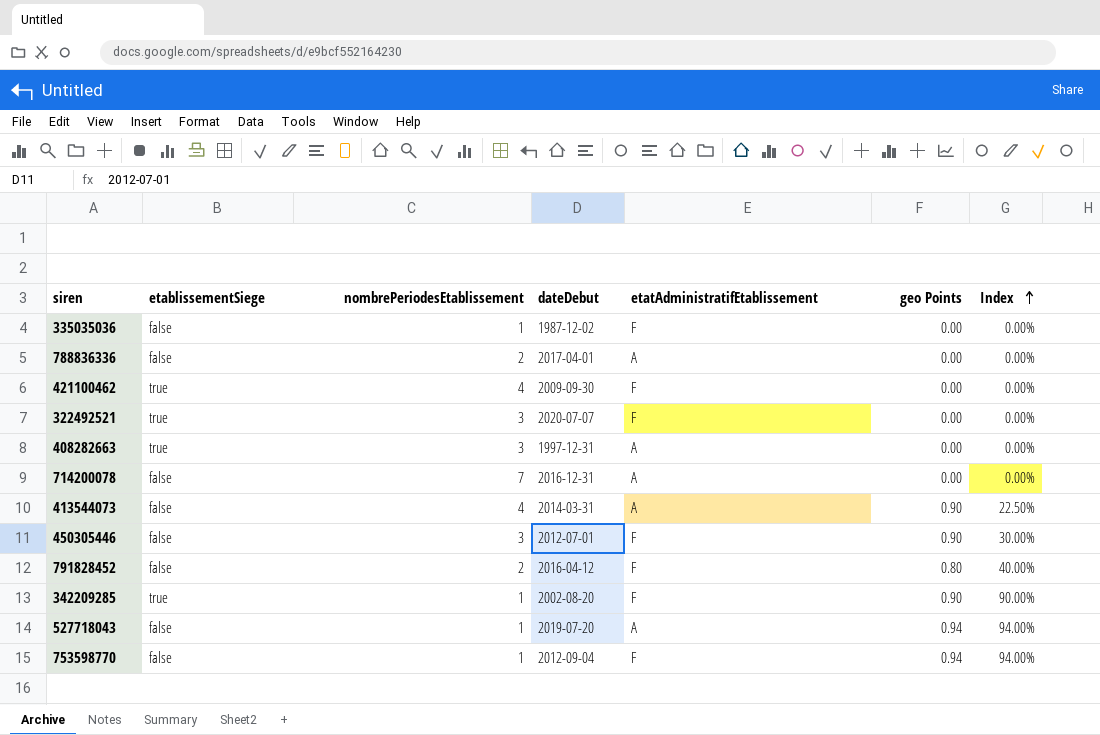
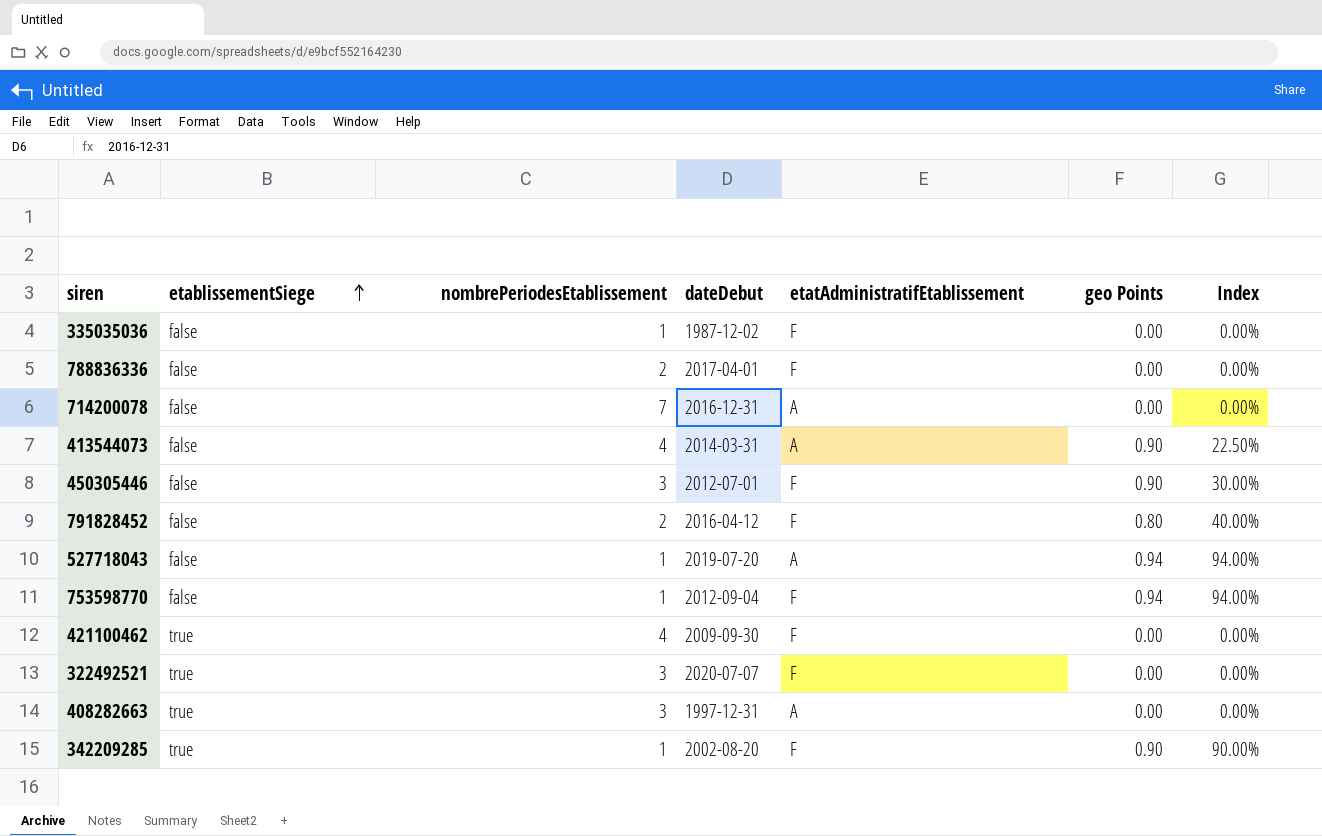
row order: Index ascending -> etablissementSiege ascending
788836336 | etatAdministratifEtablissement: A -> F

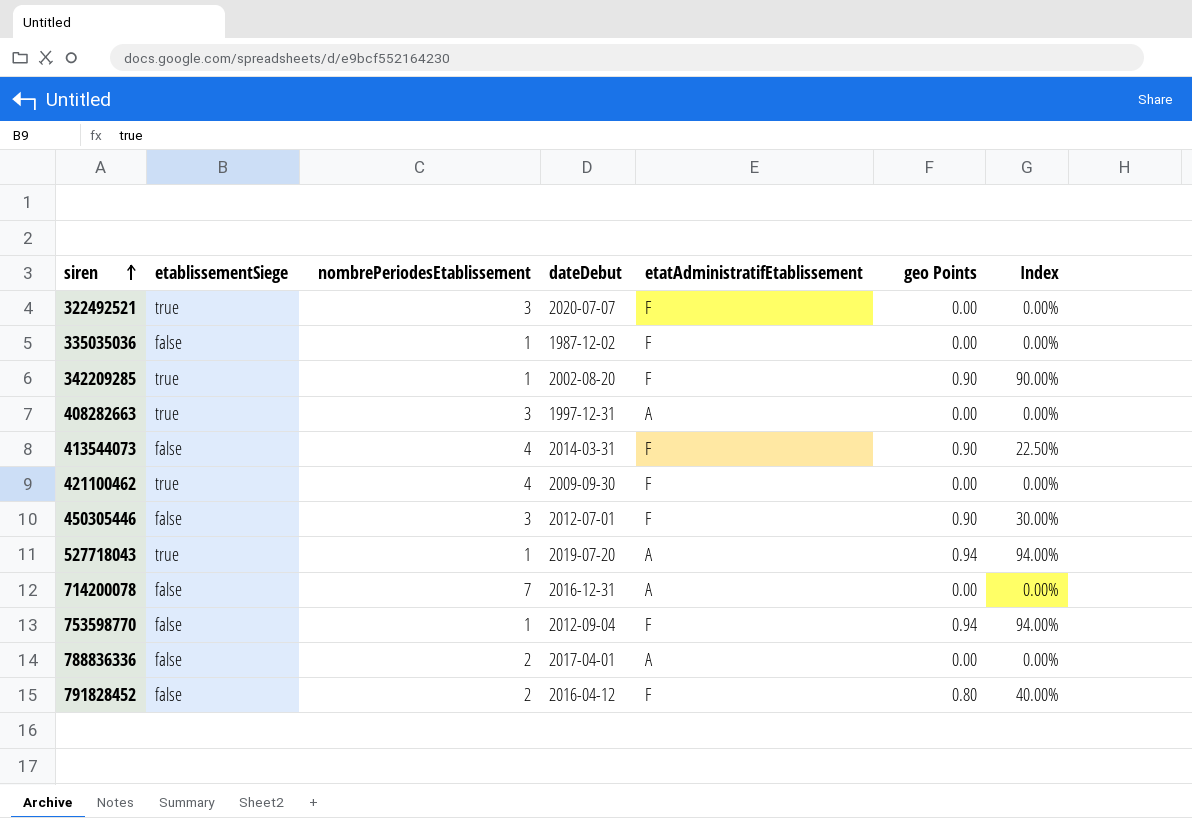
row order: etablissementSiege ascending -> siren ascending
413544073 | etatAdministratifEtablissement: A -> F
527718043 | etablissementSiege: false -> true
788836336 | etatAdministratifEtablissement: F -> A

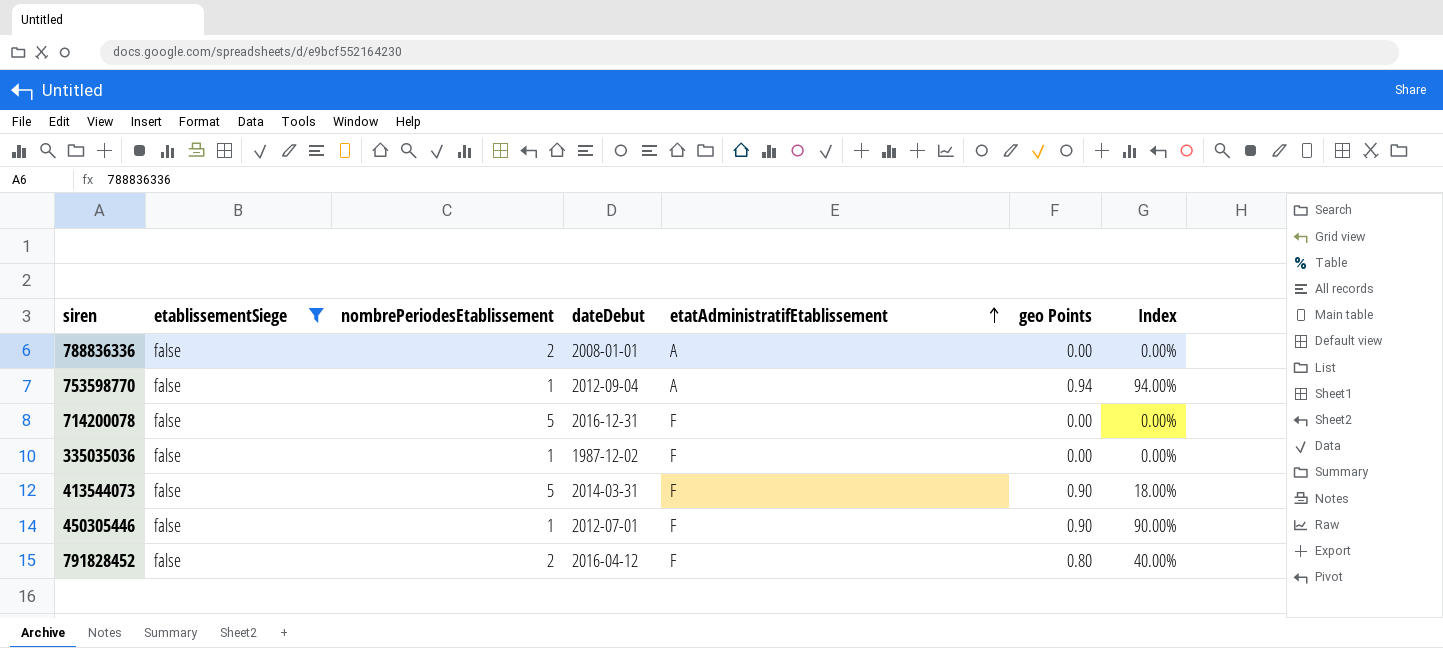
filter: none -> etablissementSiege = false
row order: siren ascending -> etatAdministratifEtablissement ascending
788836336 | dateDebut: 2017-04-01 -> 2008-01-01
753598770 | etatAdministratifEtablissement: F -> A
714200078 | nombrePeriodesEtablissement: 7 -> 5
714200078 | etatAdministratifEtablissement: A -> F
413544073 | nombrePeriodesEtablissement: 4 -> 5
413544073 | Index: 22.50% -> 18.00%
450305446 | nombrePeriodesEtablissement: 3 -> 1
450305446 | Index: 30.00% -> 90.00%

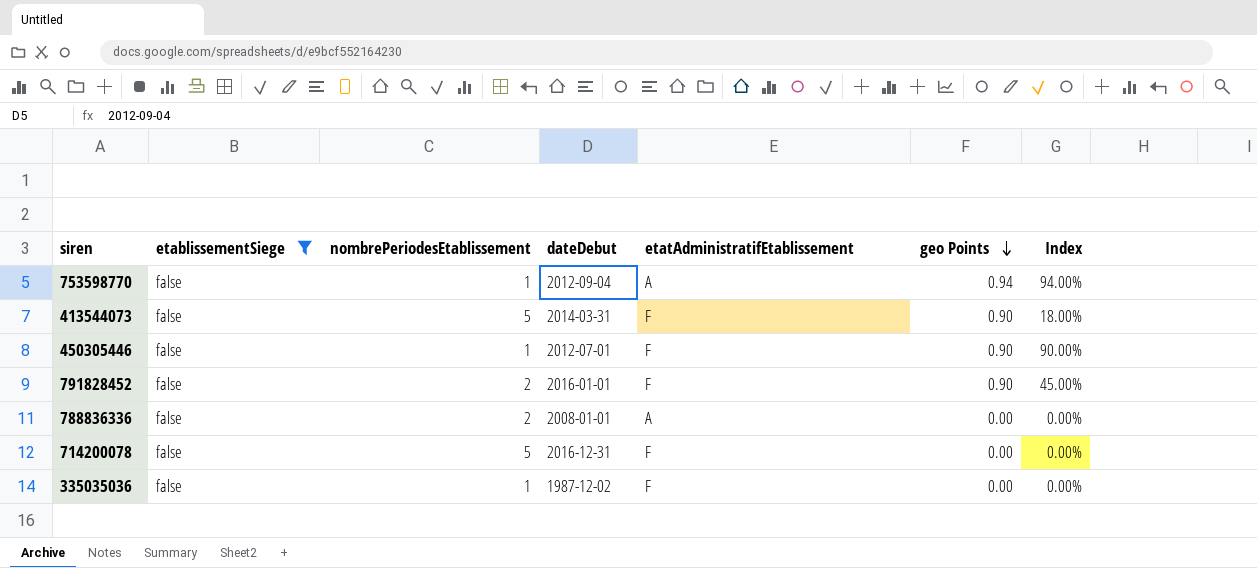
row order: etatAdministratifEtablissement ascending -> geo Points descending
791828452 | dateDebut: 2016-04-12 -> 2016-01-01
791828452 | geo Points: 0.80 -> 0.90
791828452 | Index: 40.00% -> 45.00%

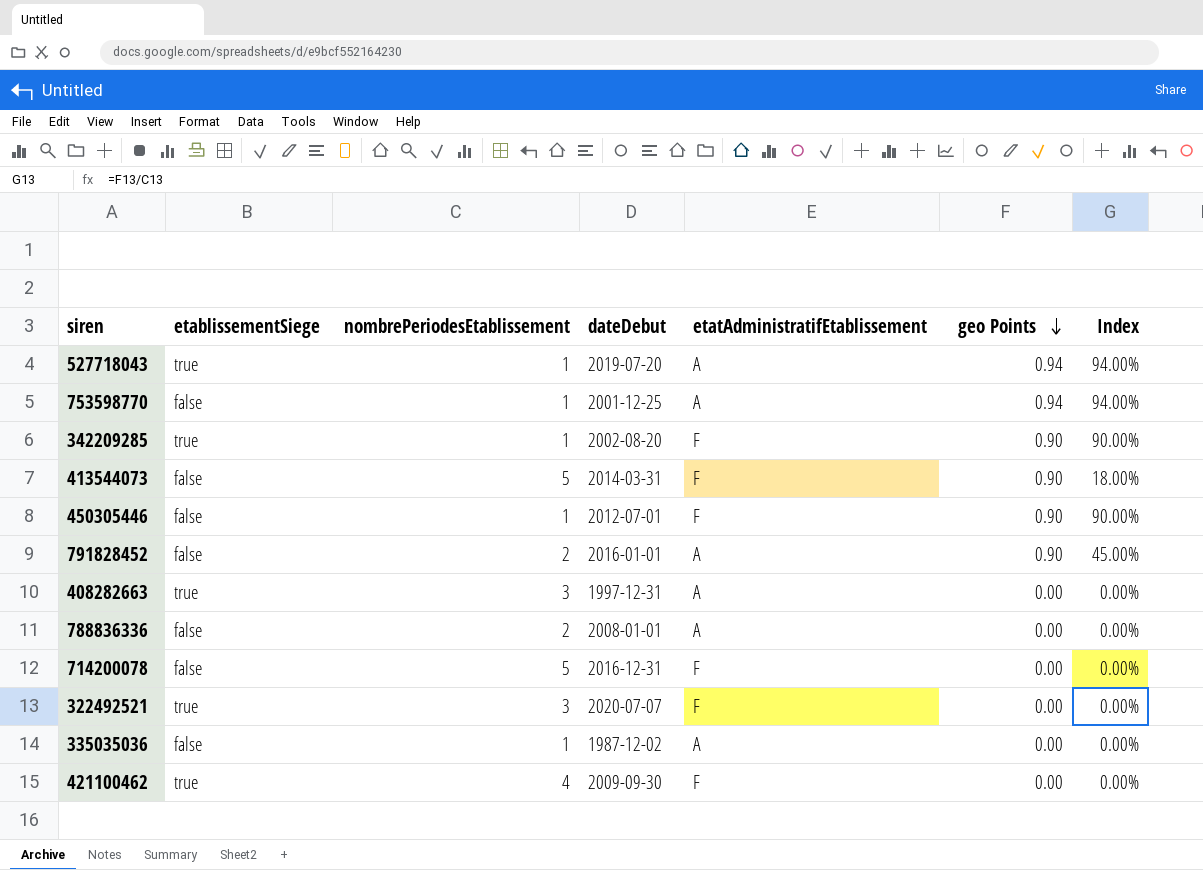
filter: etablissementSiege = false -> none
753598770 | dateDebut: 2012-09-04 -> 2001-12-25
791828452 | etatAdministratifEtablissement: F -> A
335035036 | etatAdministratifEtablissement: F -> A

